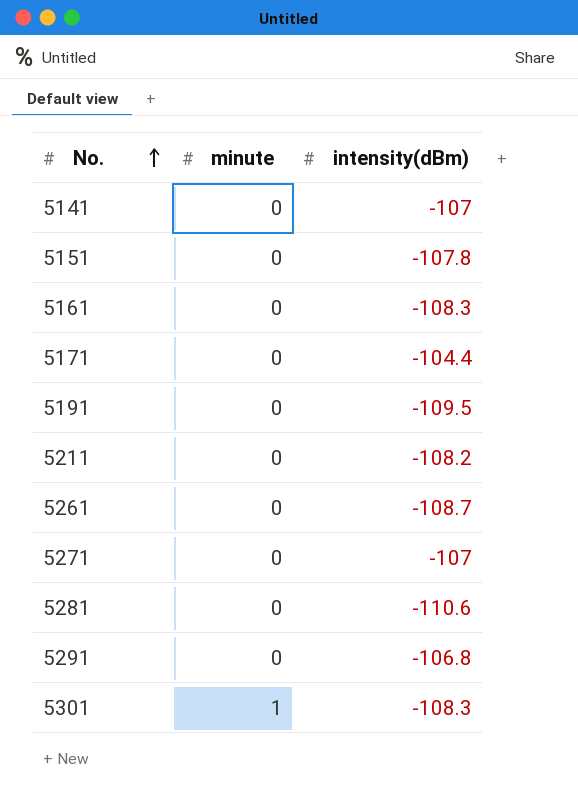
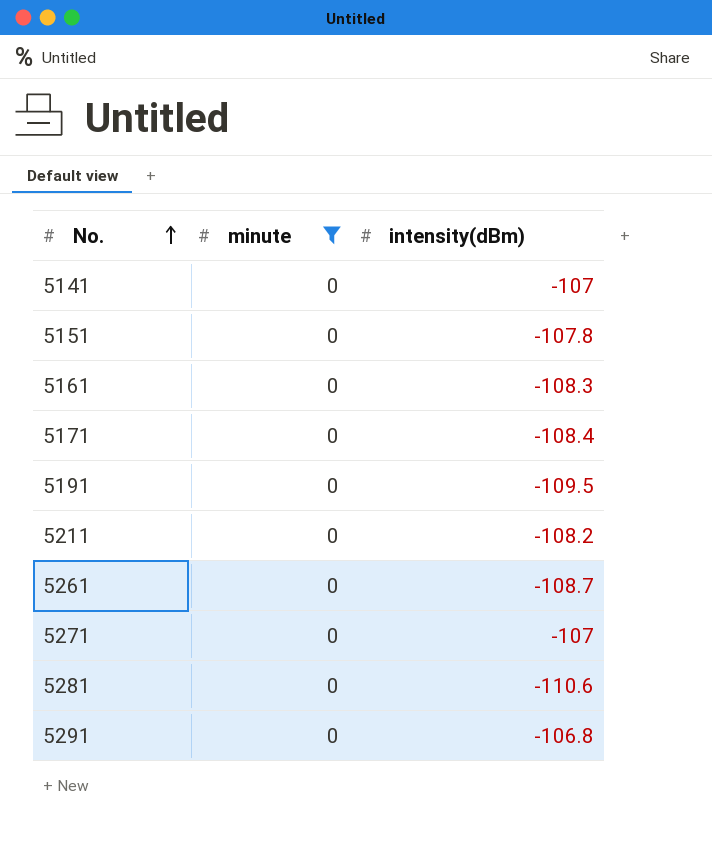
filter: none -> minute = 0
5171 | intensity(dBm): -104.4 -> -108.4

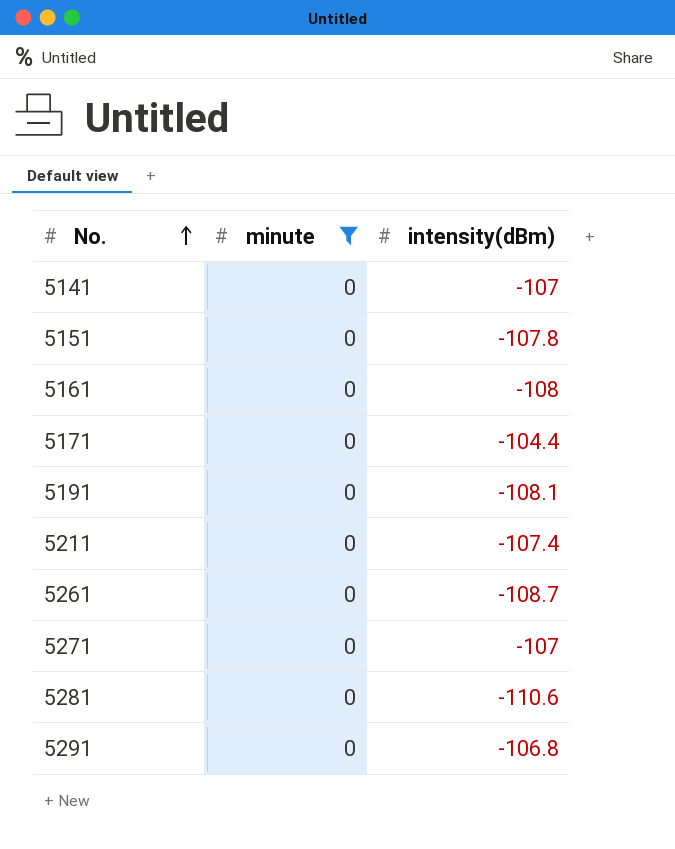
5161 | intensity(dBm): -108.3 -> -108
5171 | intensity(dBm): -108.4 -> -104.4
5191 | intensity(dBm): -109.5 -> -108.1
5211 | intensity(dBm): -108.2 -> -107.4

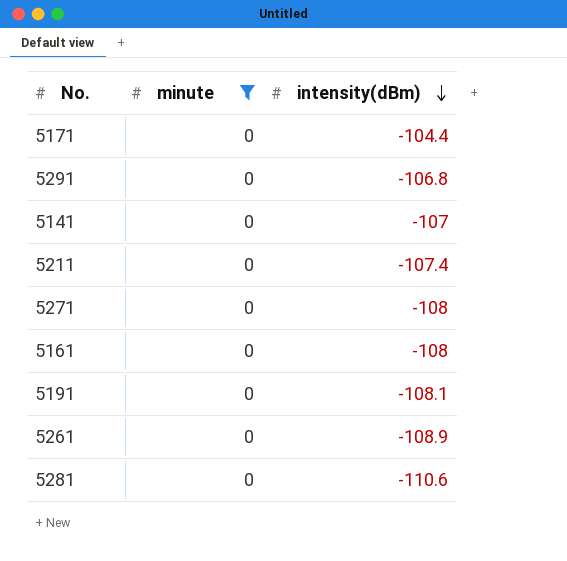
row order: No. ascending -> intensity(dBm) descending
row 5151: 0 | -107.8 -> none
5271 | intensity(dBm): -107 -> -108
5261 | intensity(dBm): -108.7 -> -108.9

